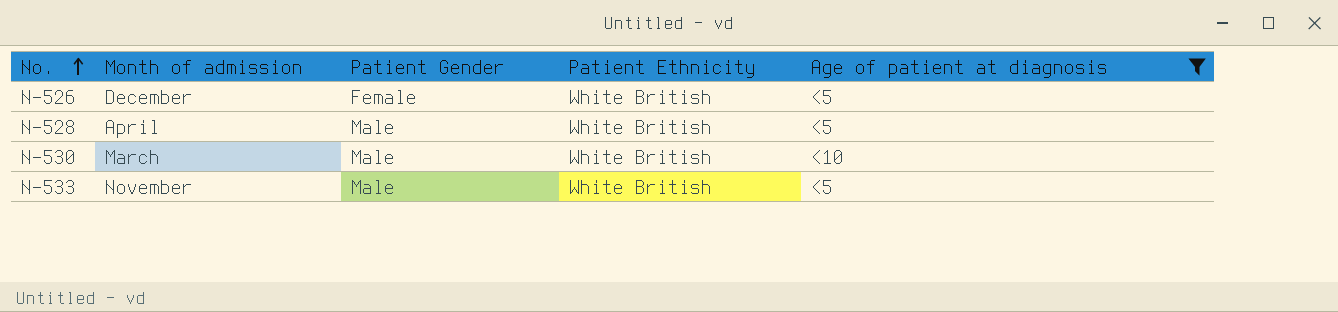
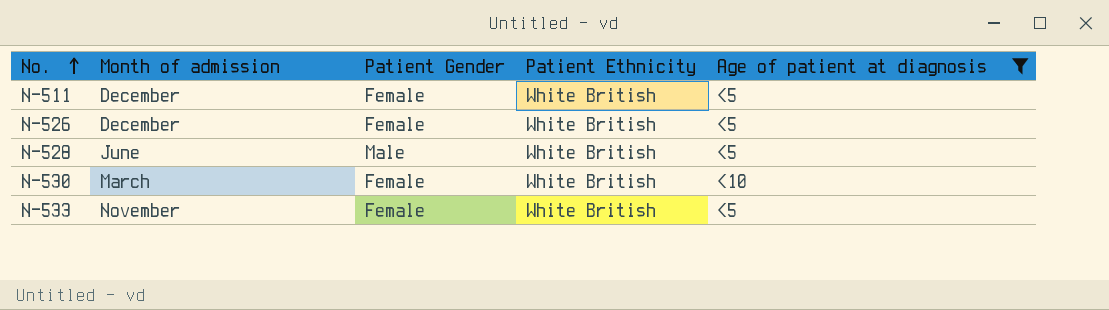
row N-511: none -> December | Female | White British | <5
N-528 | Month of admission: April -> June
N-530 | Patient Gender: Male -> Female
N-533 | Patient Gender: Male -> Female

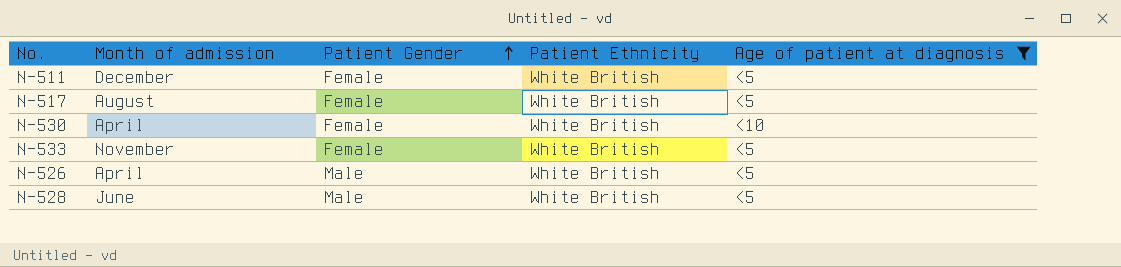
row order: No. ascending -> Patient Gender ascending
row N-517: none -> August | Female | White British | <5
N-530 | Month of admission: March -> April
N-526 | Month of admission: December -> April
N-526 | Patient Gender: Female -> Male

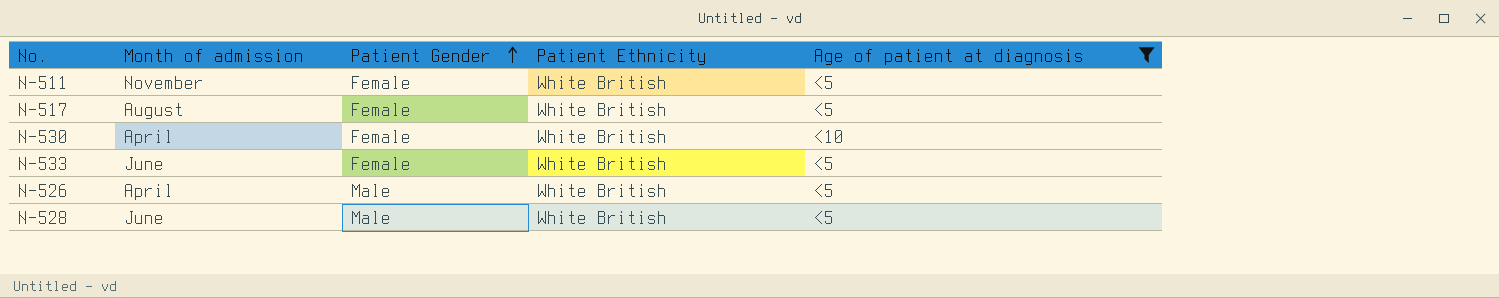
N-511 | Month of admission: December -> November
N-533 | Month of admission: November -> June

